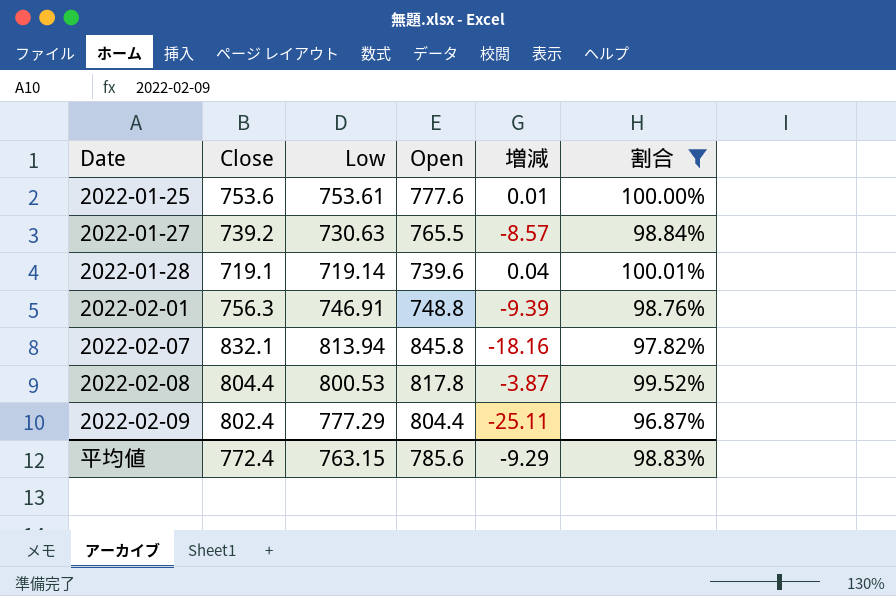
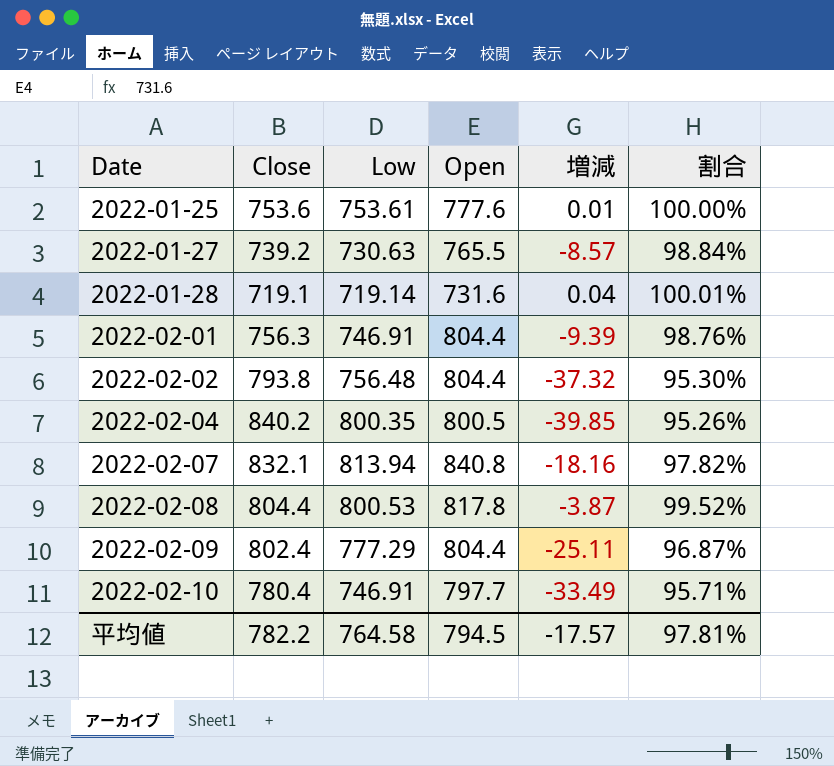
filter: 割合 >= 96.87% -> none
2022-01-28 | Open: 739.6 -> 731.6
2022-02-01 | Open: 748.8 -> 804.4
2022-02-07 | Open: 845.8 -> 840.8
平均値 | Close: 772.4 -> 782.2
平均値 | Low: 763.15 -> 764.58
平均値 | Open: 785.6 -> 794.5
平均値 | 増減: -9.29 -> -17.57
平均値 | 割合: 98.83% -> 97.81%

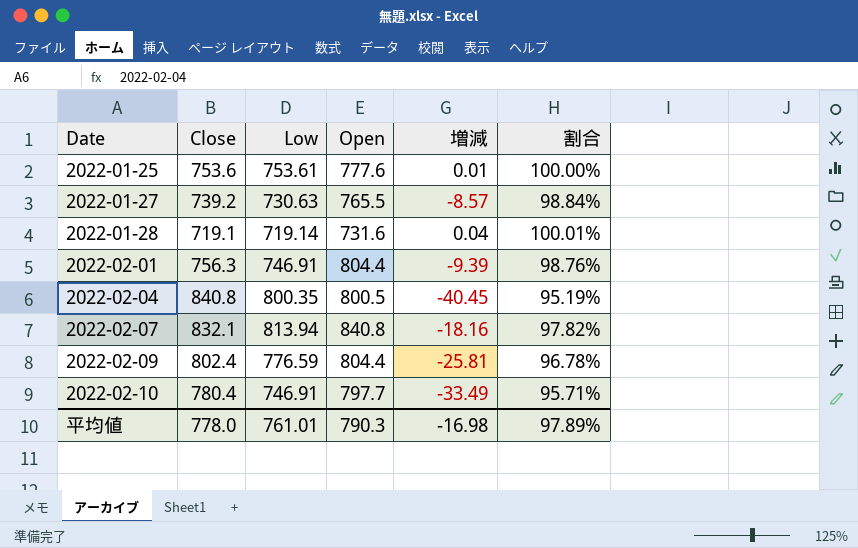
row 2022-02-02: 793.8 | 756.48 | 804.4 | -37.32 | 95.30% -> none
row 2022-02-08: 804.4 | 800.53 | 817.8 | -3.87 | 99.52% -> none
2022-02-04 | Close: 840.2 -> 840.8
2022-02-04 | 増減: -39.85 -> -40.45
2022-02-04 | 割合: 95.26% -> 95.19%
2022-02-09 | Low: 777.29 -> 776.59
2022-02-09 | 増減: -25.11 -> -25.81
2022-02-09 | 割合: 96.87% -> 96.78%
平均値 | Close: 782.2 -> 778.0
平均値 | Low: 764.58 -> 761.01
平均値 | Open: 794.5 -> 790.3
平均値 | 増減: -17.57 -> -16.98
平均値 | 割合: 97.81% -> 97.89%

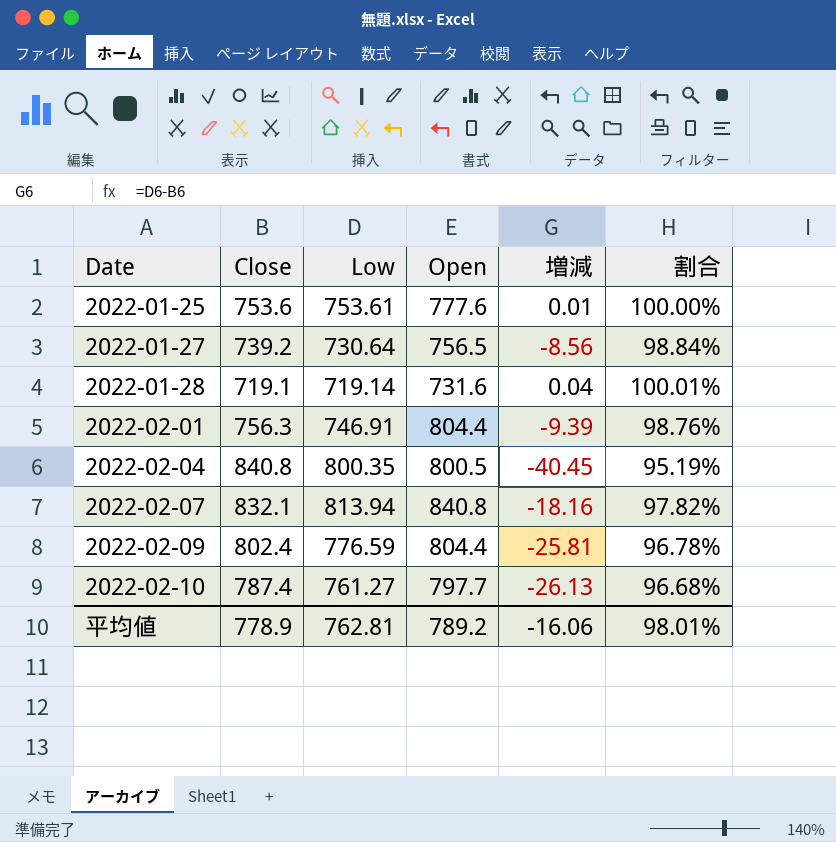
2022-01-27 | Low: 730.63 -> 730.64
2022-01-27 | Open: 765.5 -> 756.5
2022-01-27 | 増減: -8.57 -> -8.56
2022-02-10 | Close: 780.4 -> 787.4
2022-02-10 | Low: 746.91 -> 761.27
2022-02-10 | 増減: -33.49 -> -26.13
2022-02-10 | 割合: 95.71% -> 96.68%
平均値 | Close: 778.0 -> 778.9
平均値 | Low: 761.01 -> 762.81
平均値 | Open: 790.3 -> 789.2
平均値 | 増減: -16.98 -> -16.06
平均値 | 割合: 97.89% -> 98.01%

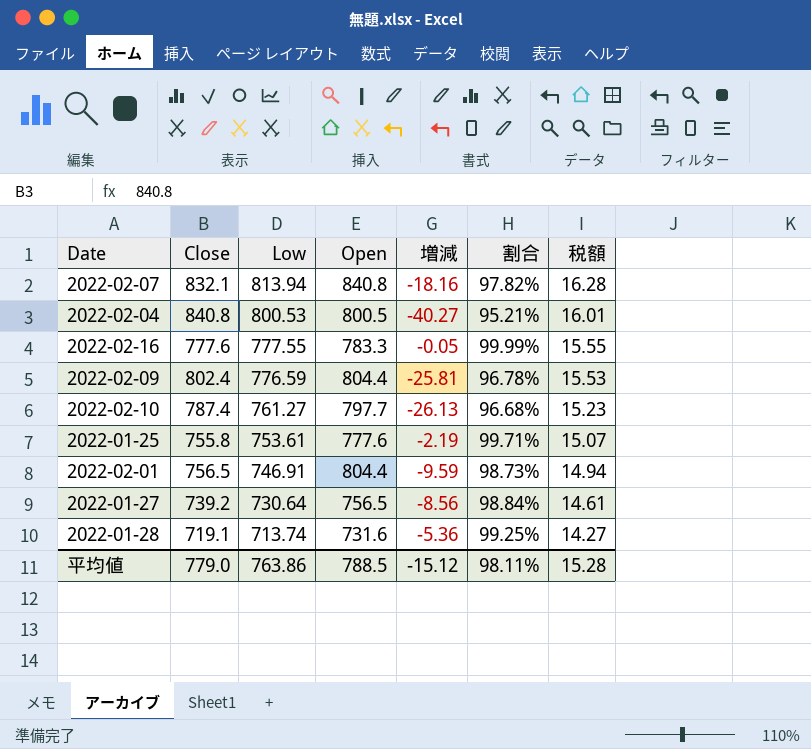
row order: Date ascending -> Low descending
column 税額 | formula: none -> [Low] * 0.02
2022-02-04 | Low: 800.35 -> 800.53
2022-02-04 | 増減: -40.45 -> -40.27
2022-02-04 | 割合: 95.19% -> 95.21%
row 2022-02-16: none -> 777.6 | 777.55 | 783.3 | -0.05 | 99.99% | 15.55
2022-01-25 | Close: 753.6 -> 755.8
2022-01-25 | 増減: 0.01 -> -2.19
2022-01-25 | 割合: 100.00% -> 99.71%
2022-02-01 | Close: 756.3 -> 756.5
2022-02-01 | 増減: -9.39 -> -9.59
2022-02-01 | 割合: 98.76% -> 98.73%
2022-01-28 | Low: 719.14 -> 713.74
2022-01-28 | 増減: 0.04 -> -5.36
2022-01-28 | 割合: 100.01% -> 99.25%
平均値 | Close: 778.9 -> 779.0
平均値 | Low: 762.81 -> 763.86
平均値 | Open: 789.2 -> 788.5
平均値 | 増減: -16.06 -> -15.12
平均値 | 割合: 98.01% -> 98.11%

